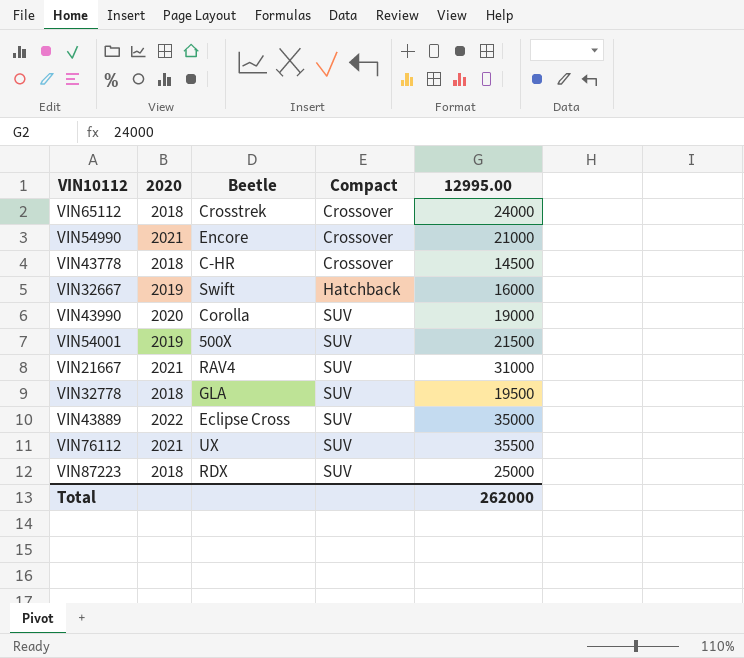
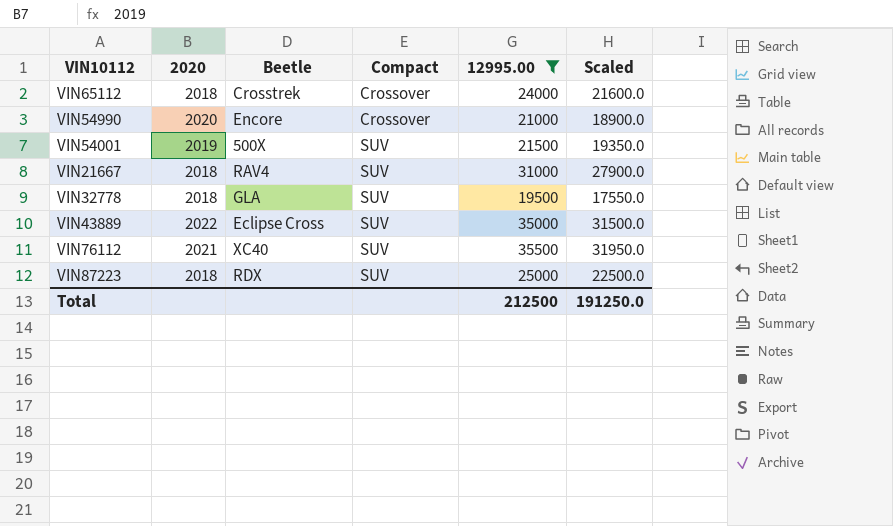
filter: none -> 12995.00 >= 19500
column Scaled | formula: none -> [12995.00] * 0.9
VIN54990 | 2020: 2021 -> 2020
VIN21667 | 2020: 2021 -> 2018
VIN76112 | Beetle: UX -> XC40
Total | 12995.00: 262000 -> 212500

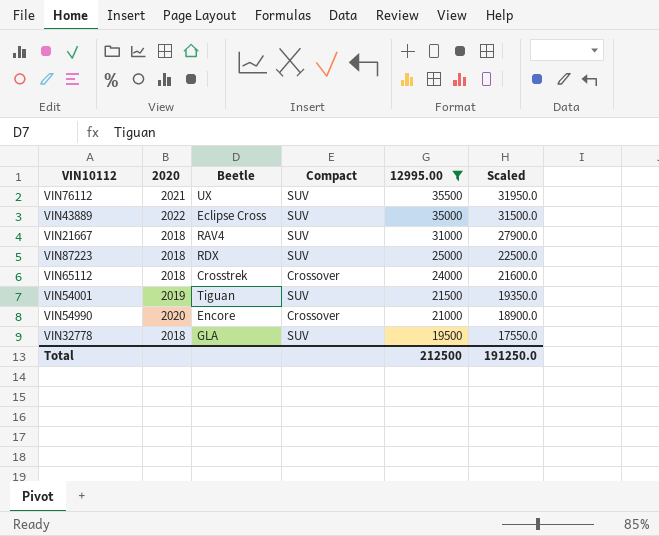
row order: Compact ascending -> 12995.00 descending
VIN76112 | Beetle: XC40 -> UX
VIN54001 | Beetle: 500X -> Tiguan

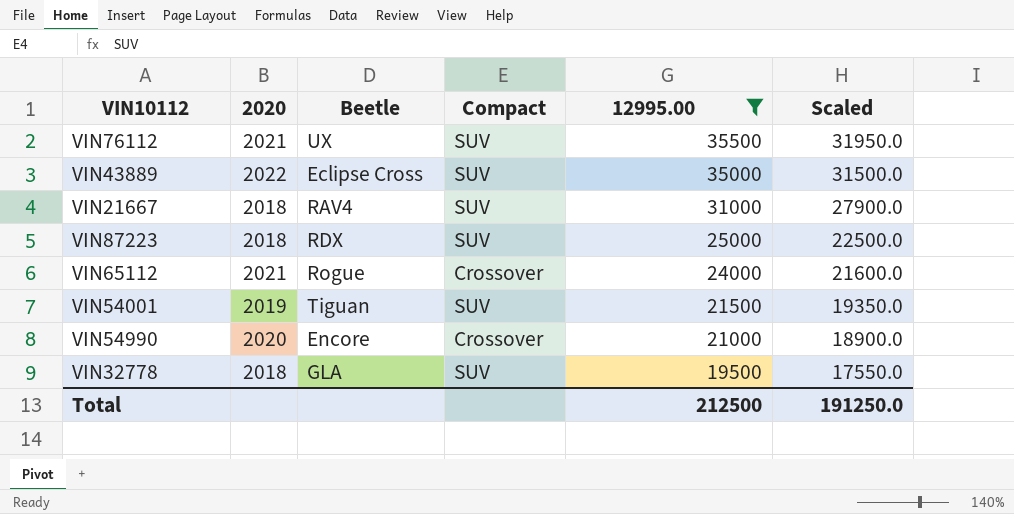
VIN65112 | 2020: 2018 -> 2021
VIN65112 | Beetle: Crosstrek -> Rogue

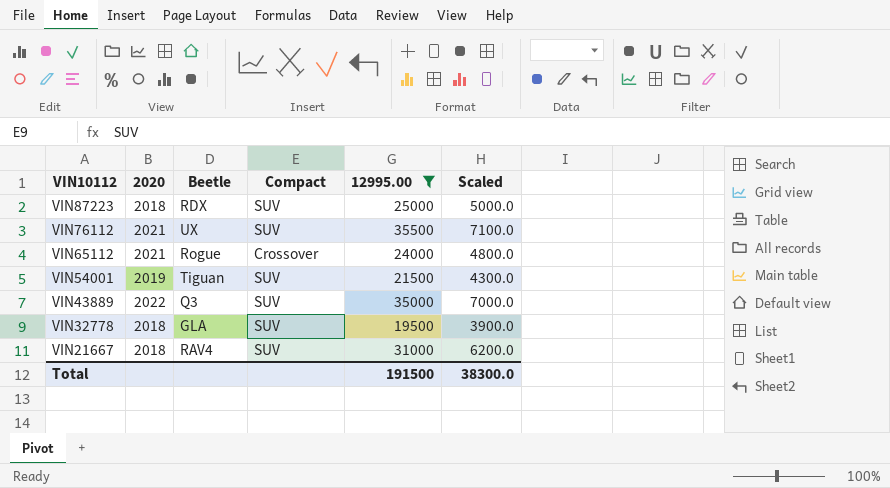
row order: 12995.00 descending -> VIN10112 descending
column Scaled | formula: [12995.00] * 0.9 -> [12995.00] * 0.2
row VIN54990: 2020 | Encore | Crossover | 21000 | 18900.0 -> none
VIN43889 | Beetle: Eclipse Cross -> Q3
Total | 12995.00: 212500 -> 191500
Total | Scaled: 191250.0 -> 38300.0

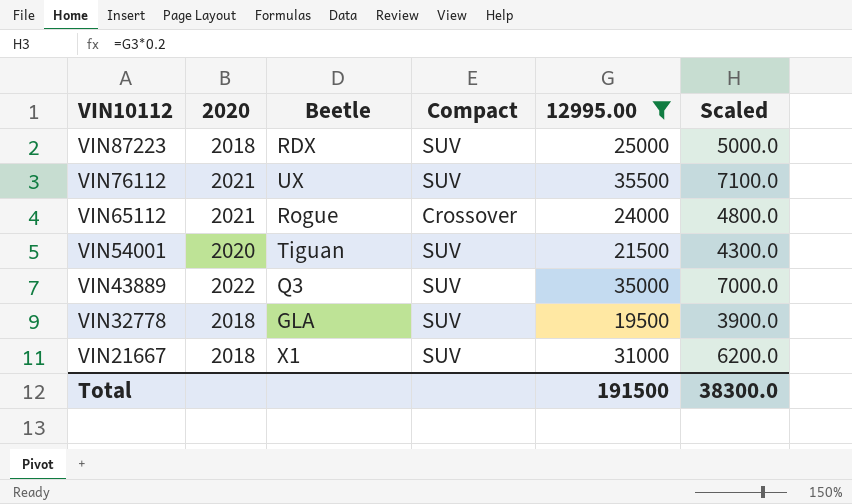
VIN54001 | 2020: 2019 -> 2020
VIN21667 | Beetle: RAV4 -> X1

